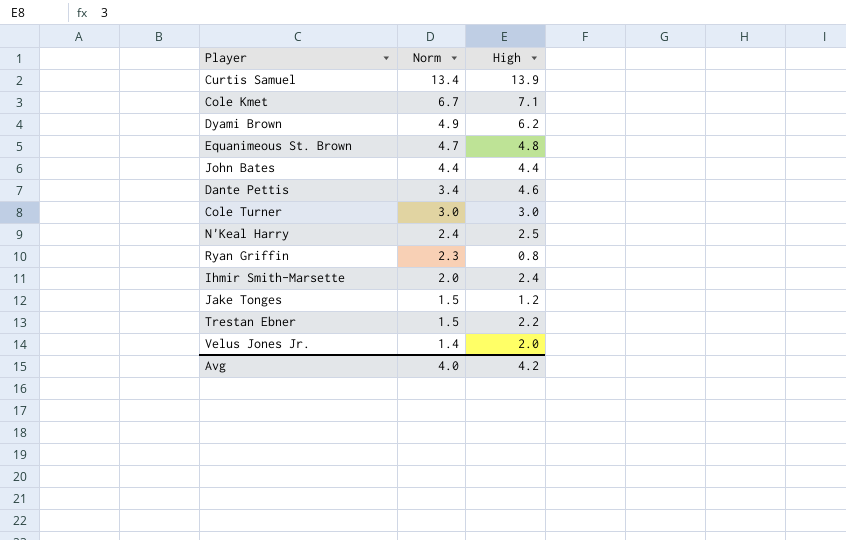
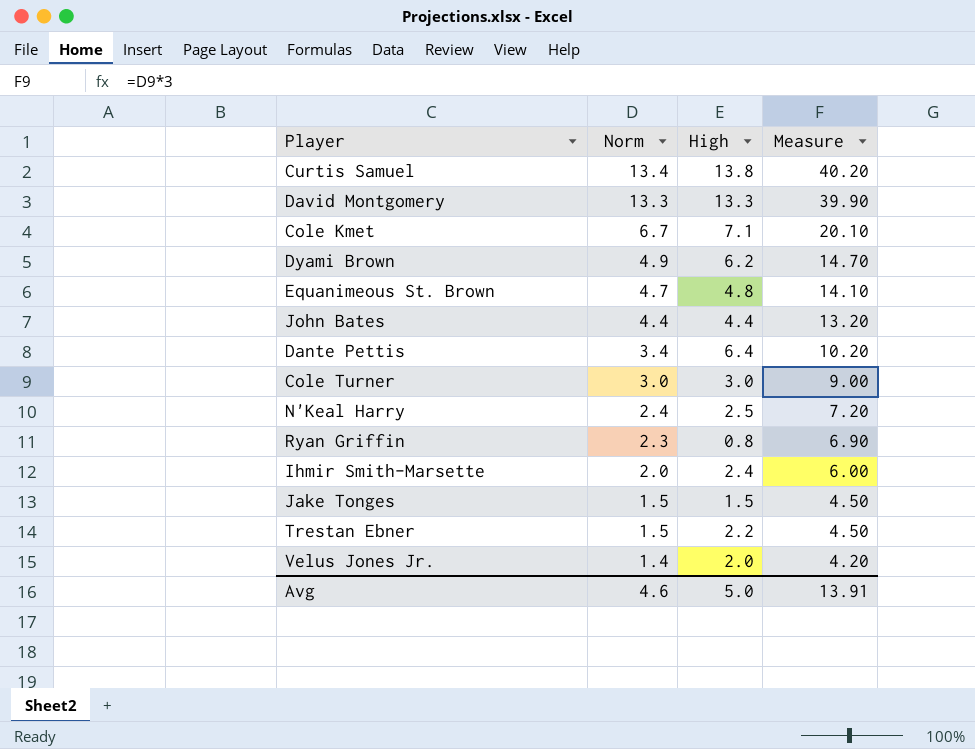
column Measure | formula: none -> [Norm] * 3
Curtis Samuel | High: 13.9 -> 13.8
row David Montgomery: none -> 13.3 | 13.3 | 39.90
Dante Pettis | High: 4.6 -> 6.4
Jake Tonges | High: 1.2 -> 1.5
Avg | Norm: 4.0 -> 4.6
Avg | High: 4.2 -> 5.0

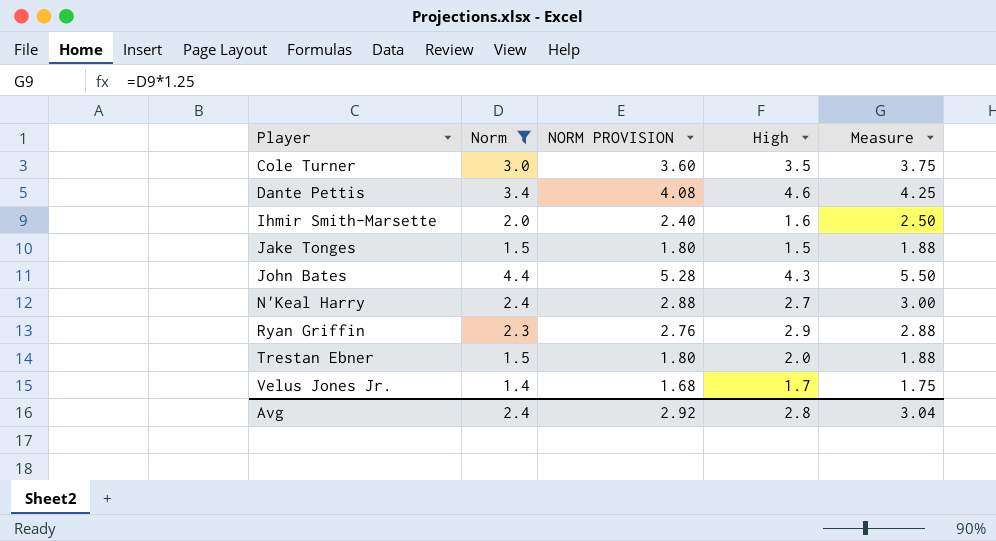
filter: none -> Norm <= 4.4
row order: Norm descending -> Player ascending
column NORM PROVISION | formula: none -> [Norm] * 1.2
column Measure | formula: [Norm] * 3 -> [Norm] * 1.25
Cole Turner | High: 3.0 -> 3.5
Dante Pettis | High: 6.4 -> 4.6
Ihmir Smith-Marsette | High: 2.4 -> 1.6
John Bates | High: 4.4 -> 4.3
N'Keal Harry | High: 2.5 -> 2.7
Ryan Griffin | High: 0.8 -> 2.9
Trestan Ebner | High: 2.2 -> 2.0
Velus Jones Jr. | High: 2.0 -> 1.7
Avg | Norm: 4.6 -> 2.4
Avg | High: 5.0 -> 2.8
Avg | Measure: 13.91 -> 3.04

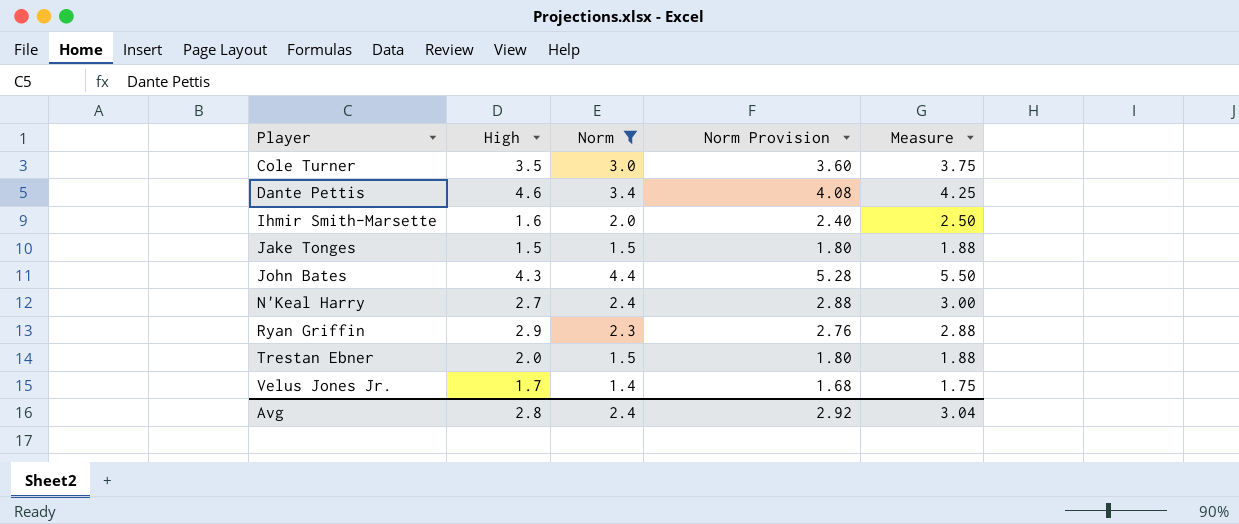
column High | position: 4 -> 2
column name: NORM PROVISION -> Norm Provision

